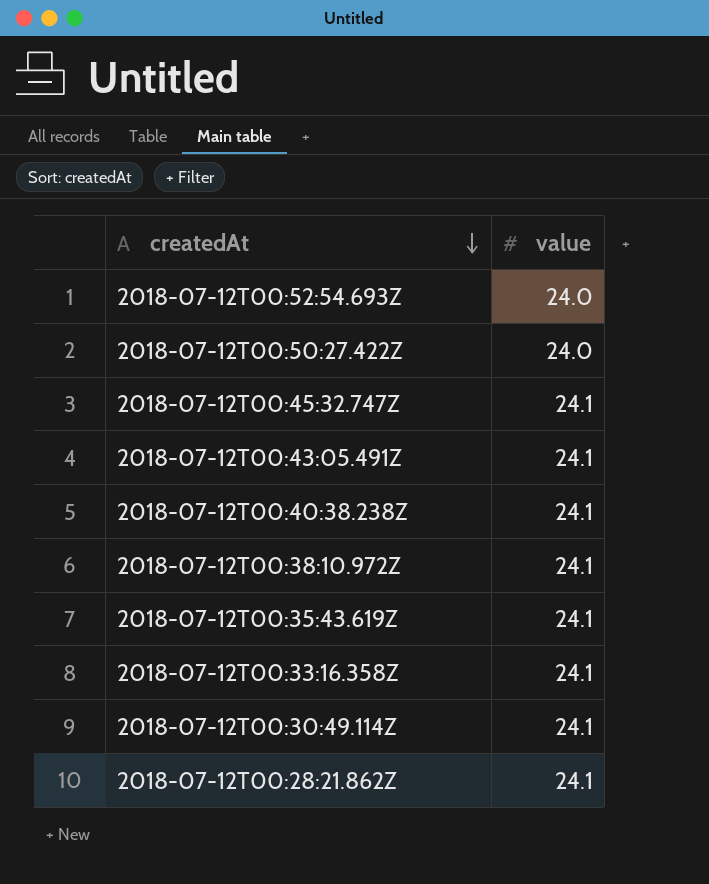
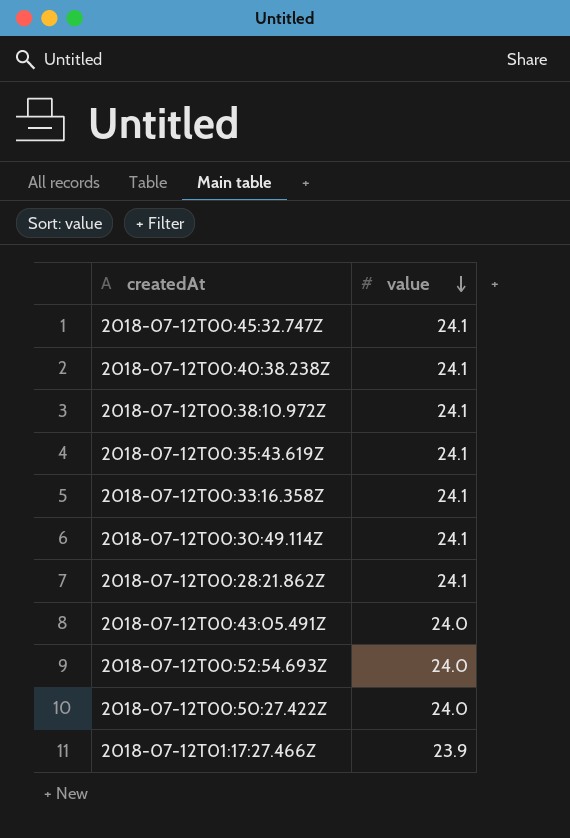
row order: createdAt descending -> value descending
2018-07-12T00:43:05.491Z | value: 24.1 -> 24.0
row 2018-07-12T01:17:27.466Z: none -> 23.9

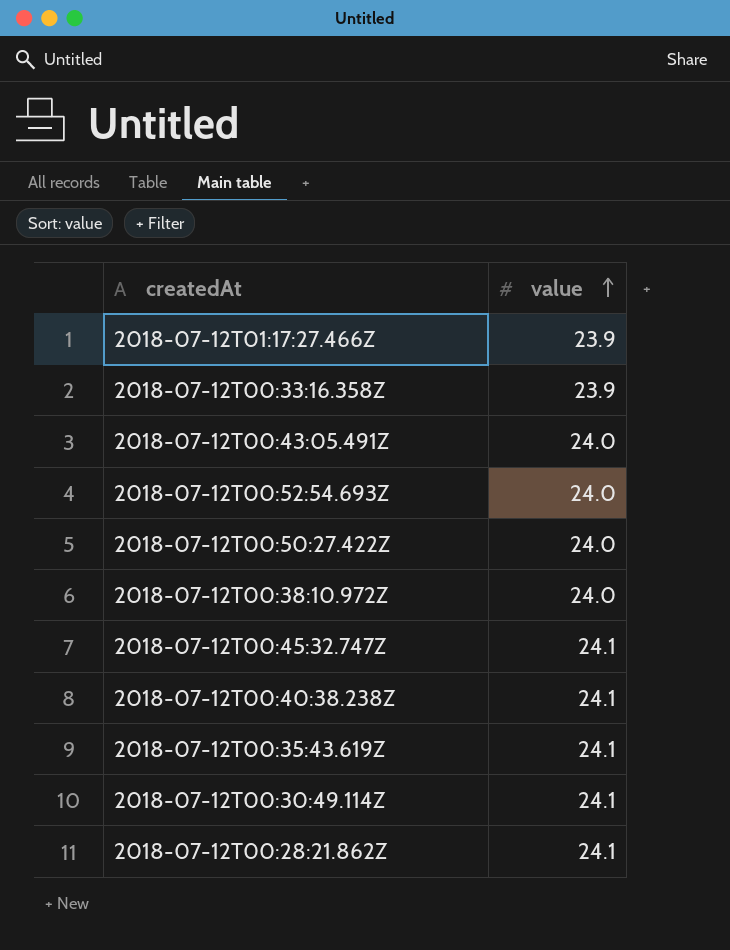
row order: value descending -> value ascending
2018-07-12T00:33:16.358Z | value: 24.1 -> 23.9
2018-07-12T00:38:10.972Z | value: 24.1 -> 24.0

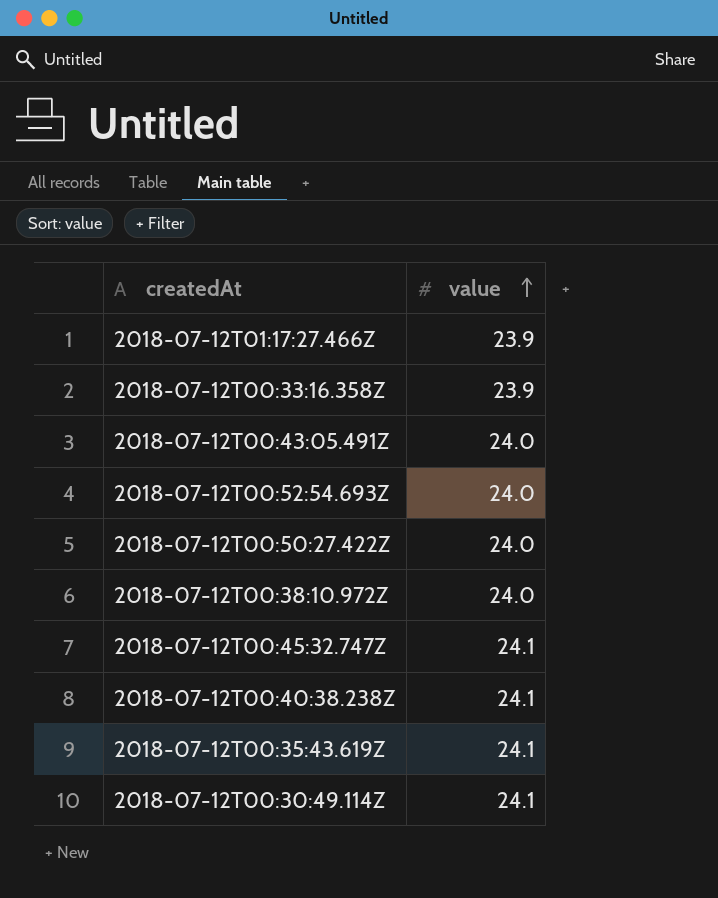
row 2018-07-12T00:28:21.862Z: 24.1 -> none

